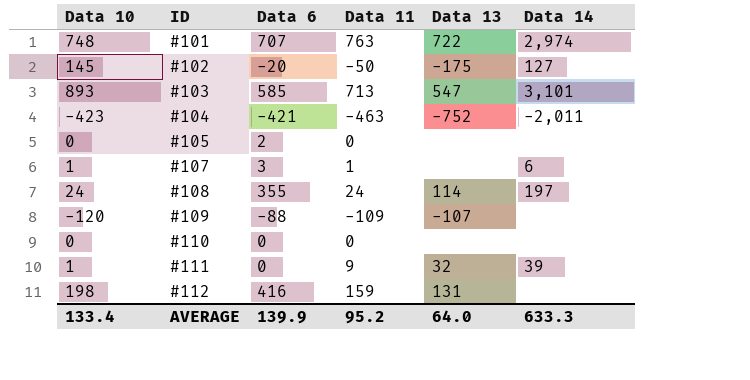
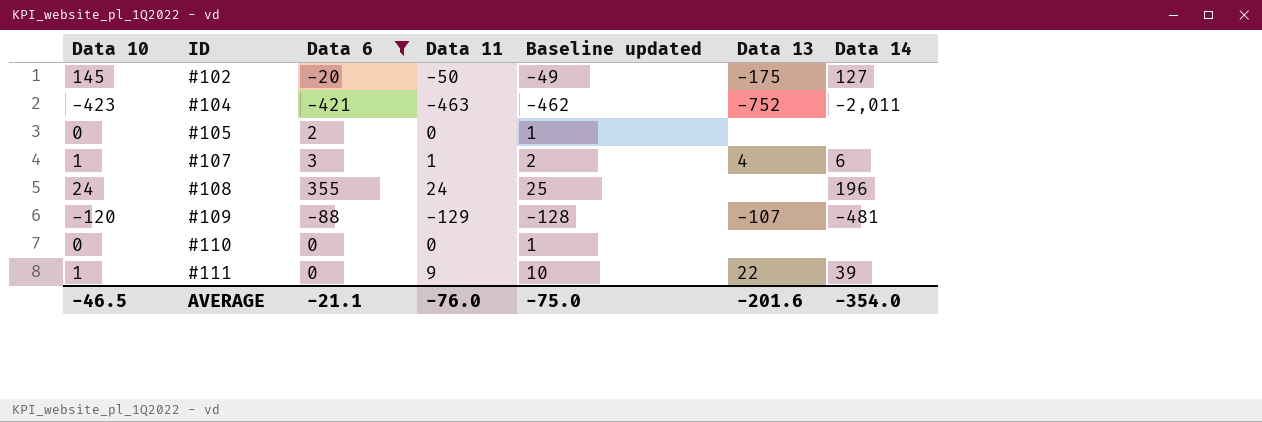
filter: none -> Data 6 <= 355
column Baseline updated | formula: none -> [Data 11] + 1
#107 | Data 13: none -> 4
#108 | Data 13: 114 -> none
#108 | Data 14: 197 -> 196
#109 | Data 11: -109 -> -129
#109 | Data 14: none -> -481
#111 | Data 13: 32 -> 22
AVERAGE | Data 10: 133.4 -> -46.5
AVERAGE | Data 6: 139.9 -> -21.1
AVERAGE | Data 11: 95.2 -> -76.0
AVERAGE | Data 13: 64.0 -> -201.6
AVERAGE | Data 14: 633.3 -> -354.0

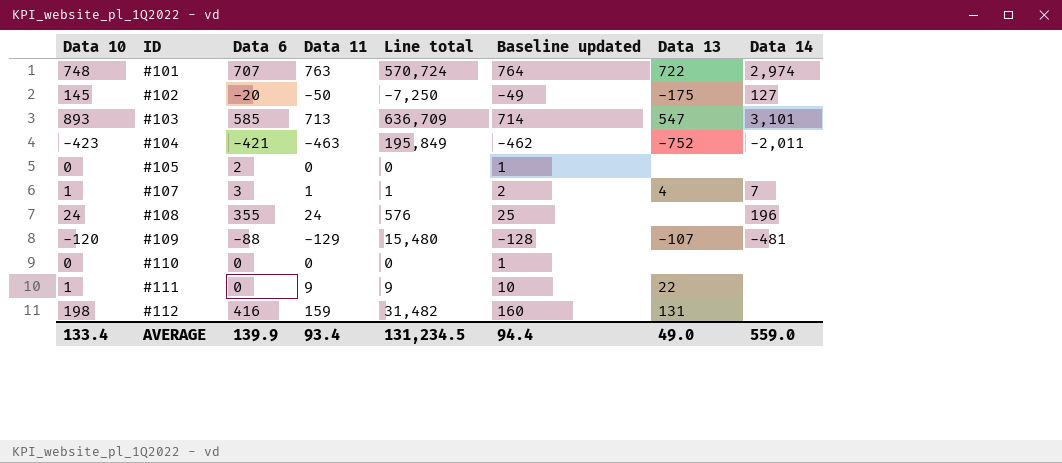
filter: Data 6 <= 355 -> none
column Line total | formula: none -> [Data 10] * [Data 11]
#107 | Data 14: 6 -> 7
#111 | Data 14: 39 -> none
AVERAGE | Data 10: -46.5 -> 133.4
AVERAGE | Data 6: -21.1 -> 139.9
AVERAGE | Data 11: -76.0 -> 93.4
AVERAGE | Baseline updated: -75.0 -> 94.4
AVERAGE | Data 13: -201.6 -> 49.0
AVERAGE | Data 14: -354.0 -> 559.0

